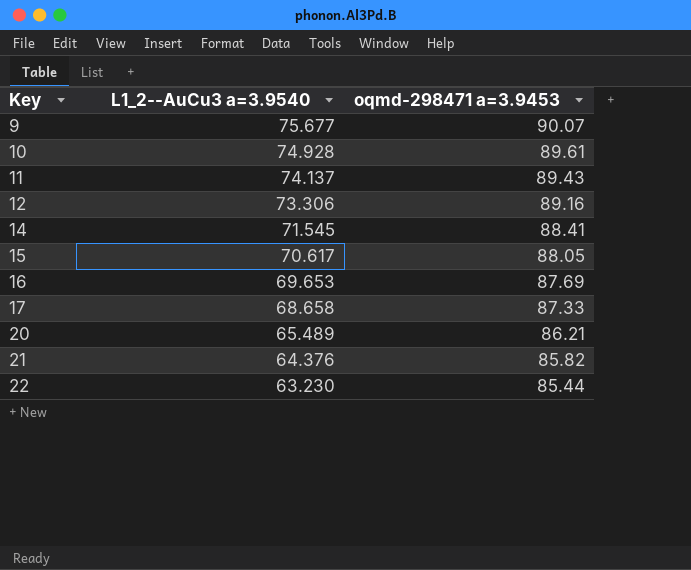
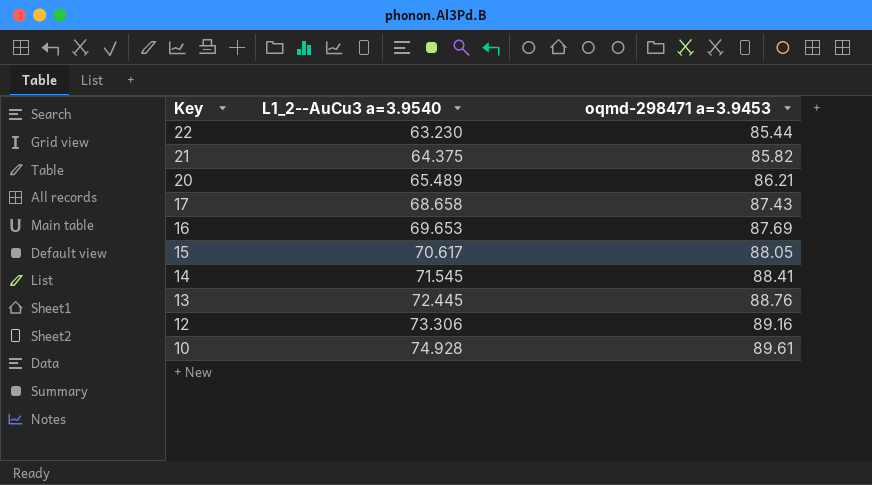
row order: Key ascending -> Key descending
row 9: 75.677 | 90.07 -> none
row 11: 74.137 | 89.43 -> none
21 | L1_2--AuCu3 a=3.9540: 64.376 -> 64.375
17 | oqmd-298471 a=3.9453: 87.33 -> 87.43
row 13: none -> 72.445 | 88.76

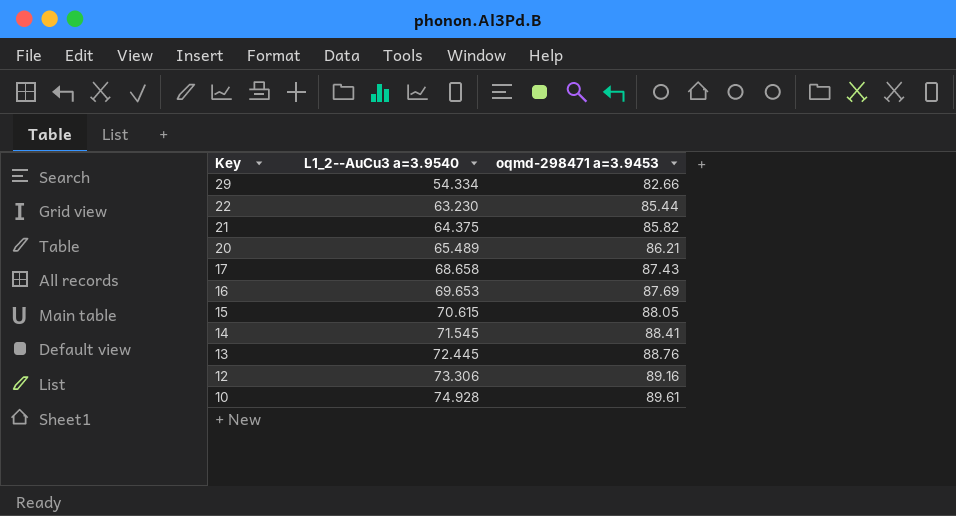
row 29: none -> 54.334 | 82.66
15 | L1_2--AuCu3 a=3.9540: 70.617 -> 70.615

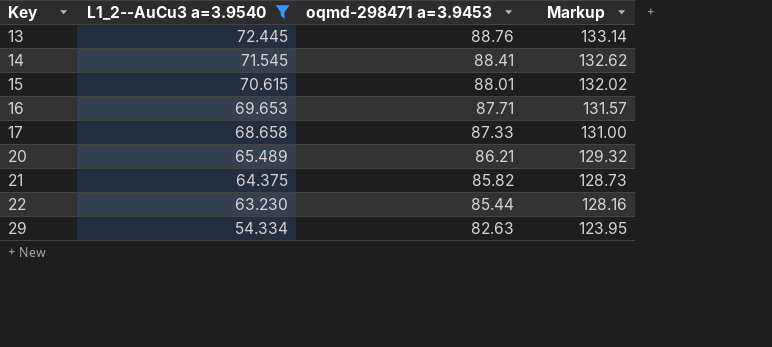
filter: none -> L1_2--AuCu3 a=3.9540 <= 72.445
row order: Key descending -> Key ascending
column Markup | formula: none -> [oqmd-298471 a=3.9453] * 1.5
15 | oqmd-298471 a=3.9453: 88.05 -> 88.01
16 | oqmd-298471 a=3.9453: 87.69 -> 87.71
17 | oqmd-298471 a=3.9453: 87.43 -> 87.33
29 | oqmd-298471 a=3.9453: 82.66 -> 82.63

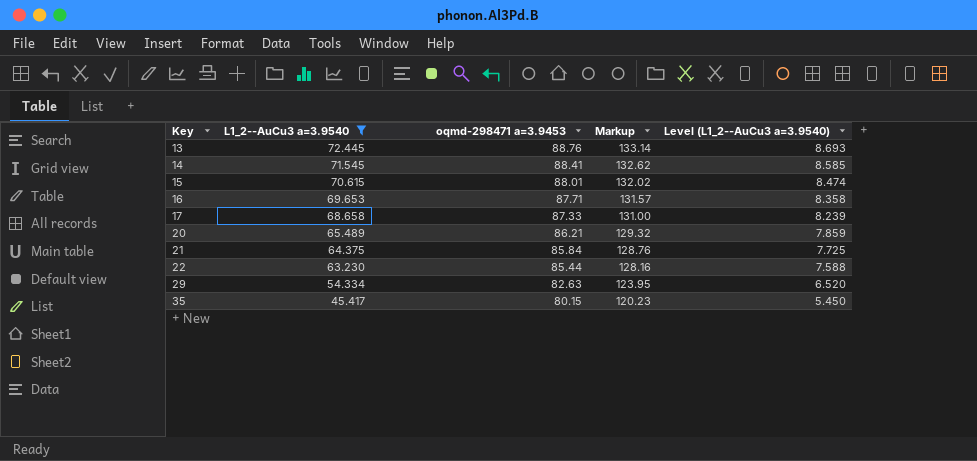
column Level (L1_2--AuCu3 a=3.9540) | formula: none -> [L1_2--AuCu3 a=3.9540] * 0.12
21 | oqmd-298471 a=3.9453: 85.82 -> 85.84
21 | Markup: 128.73 -> 128.76
row 35: none -> 45.417 | 80.15 | 120.23 | 5.450

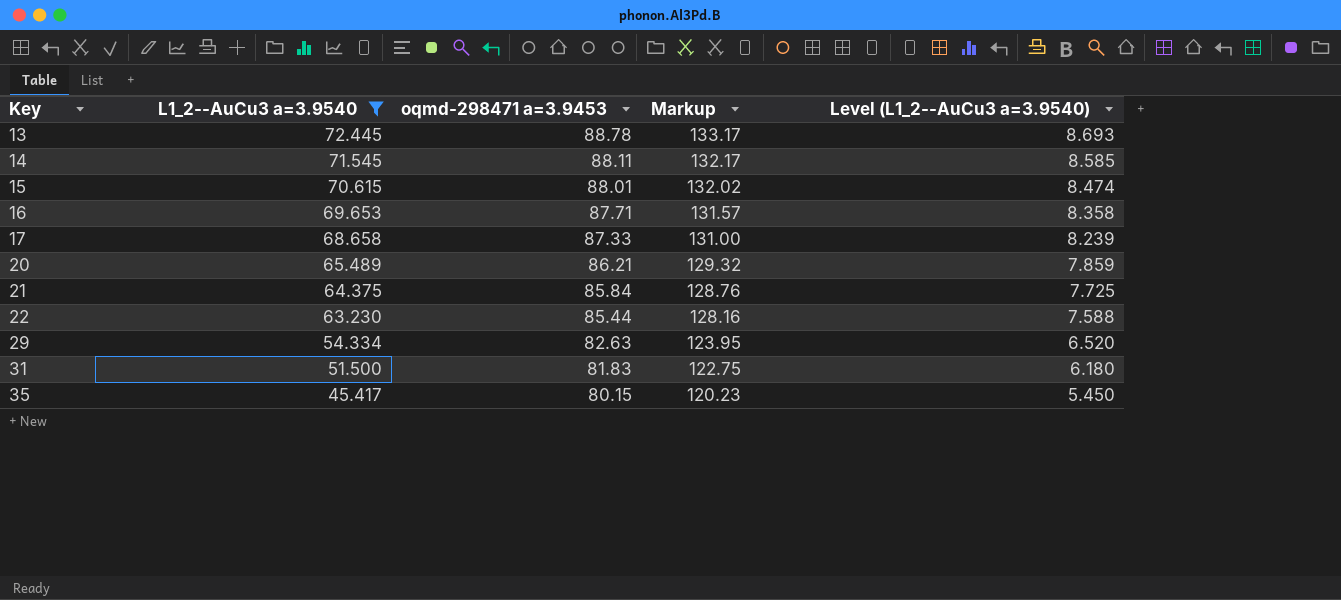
13 | oqmd-298471 a=3.9453: 88.76 -> 88.78
13 | Markup: 133.14 -> 133.17
14 | oqmd-298471 a=3.9453: 88.41 -> 88.11
14 | Markup: 132.62 -> 132.17
row 31: none -> 51.500 | 81.83 | 122.75 | 6.180

